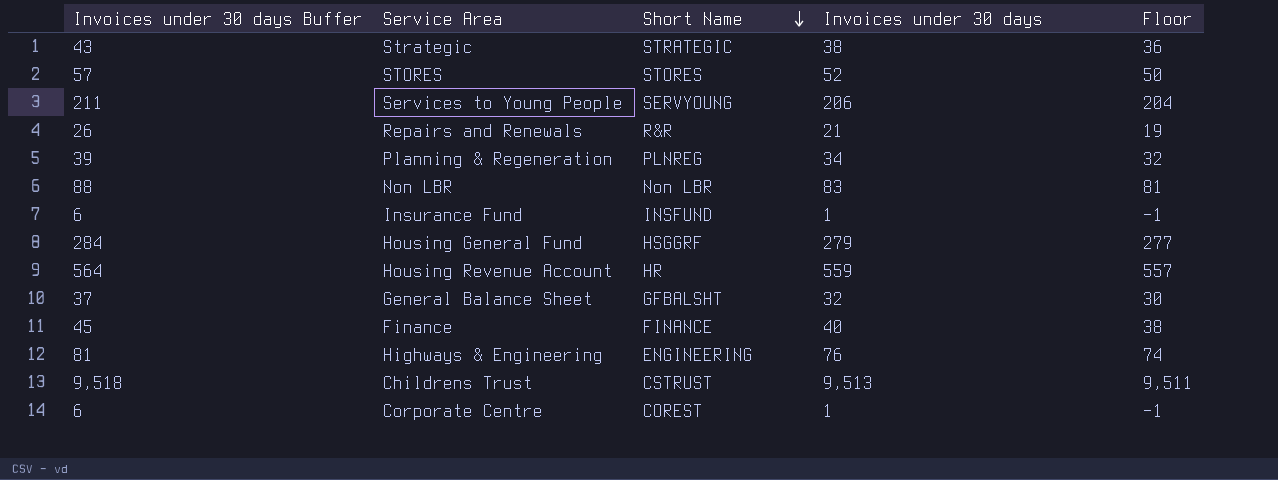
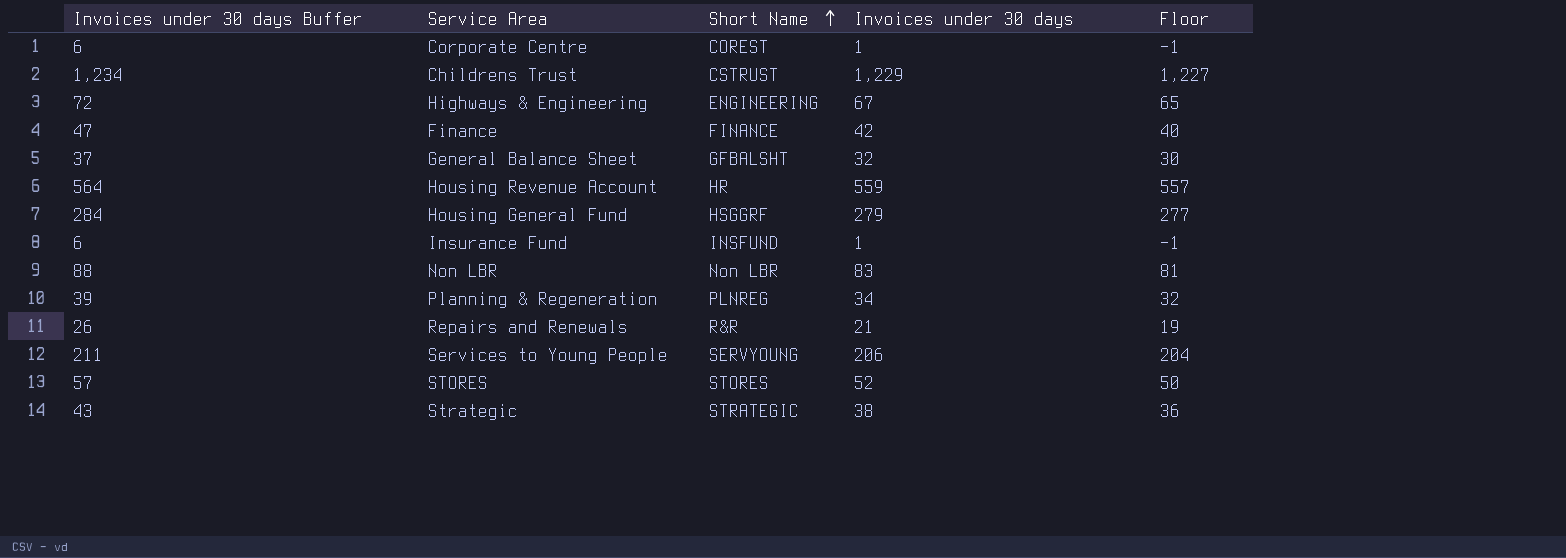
row order: Short Name descending -> Short Name ascending
Childrens Trust | Invoices under 30 days Buffer: 9,518 -> 1,234
Childrens Trust | Invoices under 30 days: 9,513 -> 1,229
Childrens Trust | Floor: 9,511 -> 1,227
Highways & Engineering | Invoices under 30 days Buffer: 81 -> 72
Highways & Engineering | Invoices under 30 days: 76 -> 67
Highways & Engineering | Floor: 74 -> 65
Finance | Invoices under 30 days Buffer: 45 -> 47
Finance | Invoices under 30 days: 40 -> 42
Finance | Floor: 38 -> 40

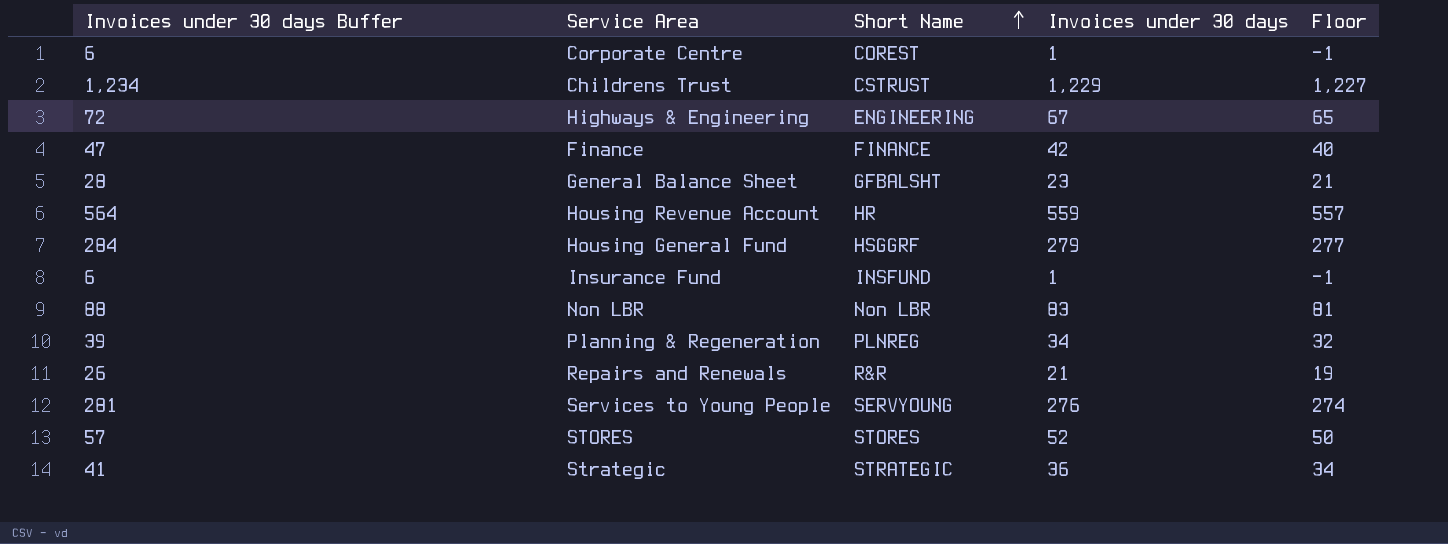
General Balance Sheet | Invoices under 30 days Buffer: 37 -> 28
General Balance Sheet | Invoices under 30 days: 32 -> 23
General Balance Sheet | Floor: 30 -> 21
Services to Young People | Invoices under 30 days Buffer: 211 -> 281
Services to Young People | Invoices under 30 days: 206 -> 276
Services to Young People | Floor: 204 -> 274
Strategic | Invoices under 30 days Buffer: 43 -> 41
Strategic | Invoices under 30 days: 38 -> 36
Strategic | Floor: 36 -> 34

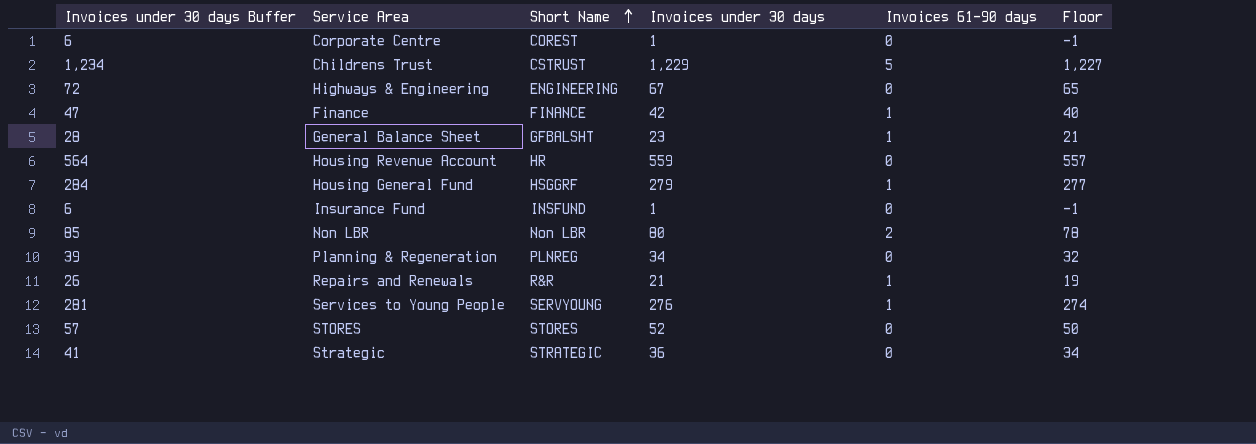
column Invoices 61-90 days | position: none -> 5
Non LBR | Invoices under 30 days Buffer: 88 -> 85
Non LBR | Invoices under 30 days: 83 -> 80
Non LBR | Floor: 81 -> 78

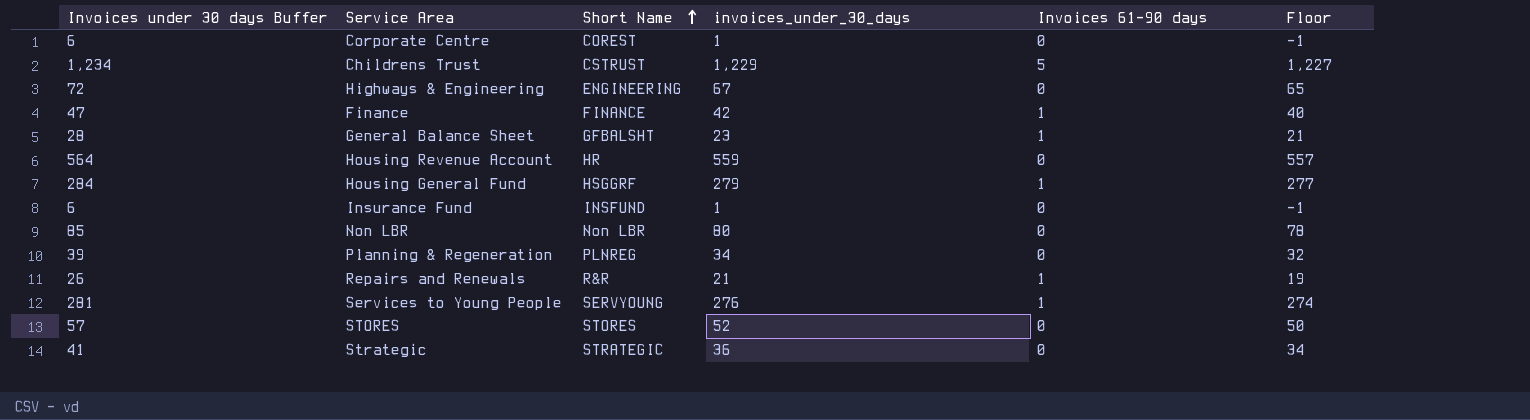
column name: Invoices under 30 days -> invoices_under_30_days
Non LBR | Invoices 61-90 days: 2 -> 0

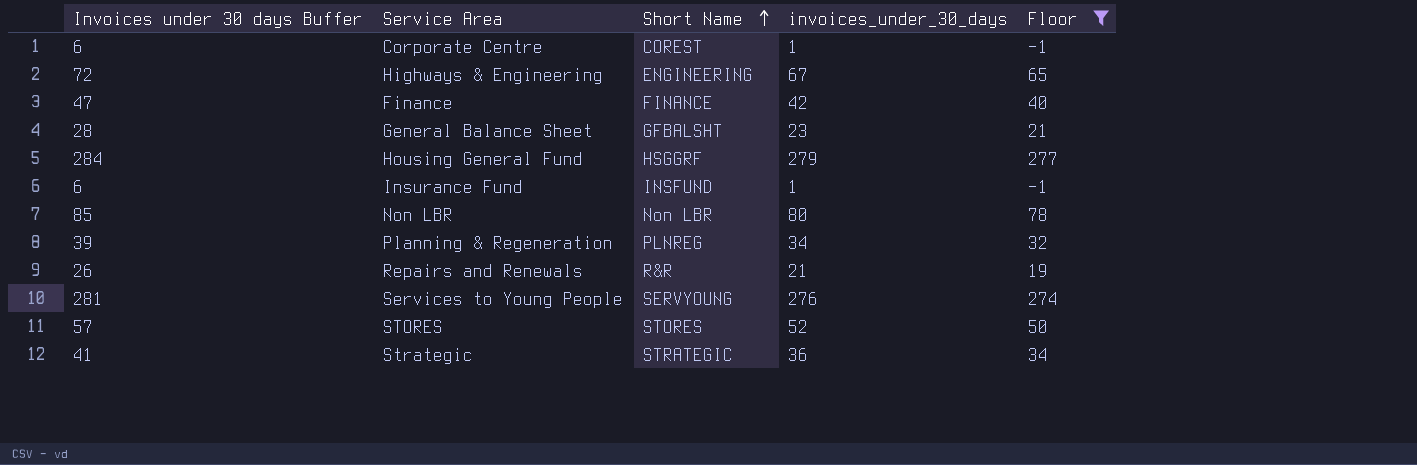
filter: none -> Floor <= 277
column Invoices 61-90 days | position: 5 -> none

